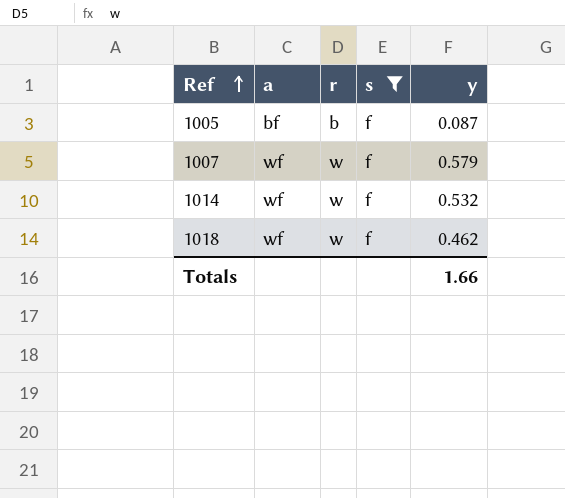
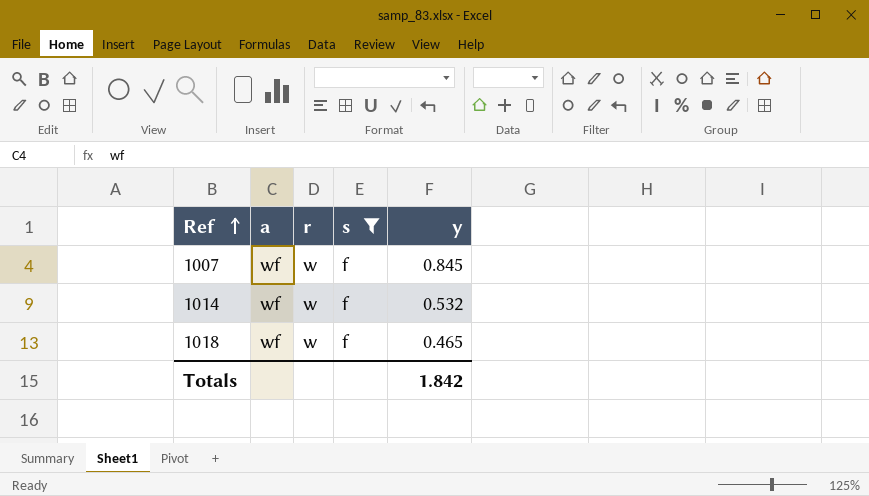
row 1005: bf | b | f | 0.087 -> none
1007 | y: 0.579 -> 0.845
1018 | y: 0.462 -> 0.465
Totals | y: 1.66 -> 1.842

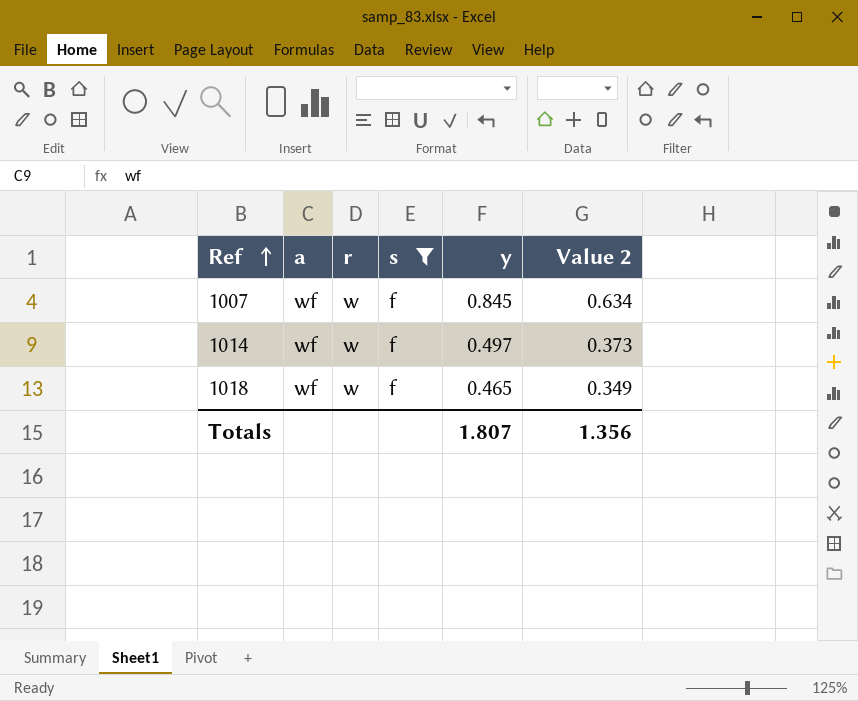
column Value 2 | formula: none -> [y] * 0.75
1014 | y: 0.532 -> 0.497
Totals | y: 1.842 -> 1.807

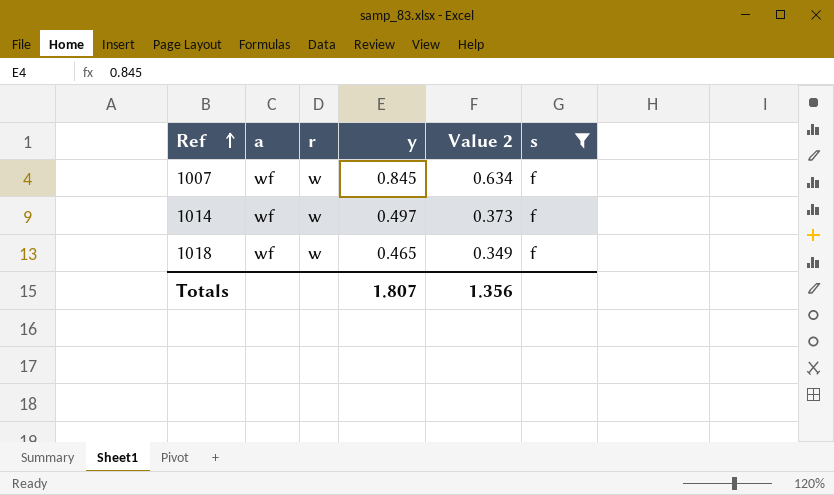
column s | position: 4 -> 6

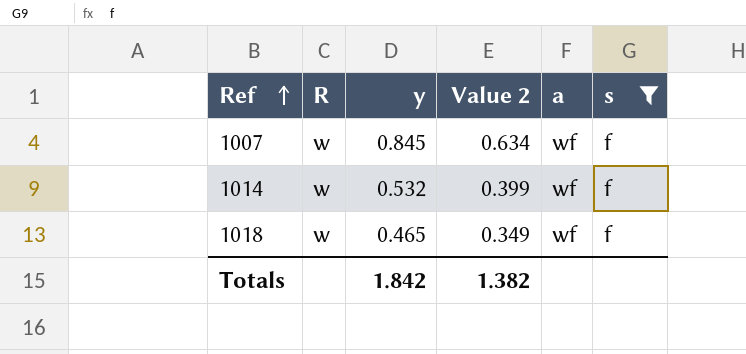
column name: r -> R
column a | position: 2 -> 5
1014 | y: 0.497 -> 0.532
1014 | Value 2: 0.373 -> 0.399
Totals | y: 1.807 -> 1.842
Totals | Value 2: 1.356 -> 1.382

